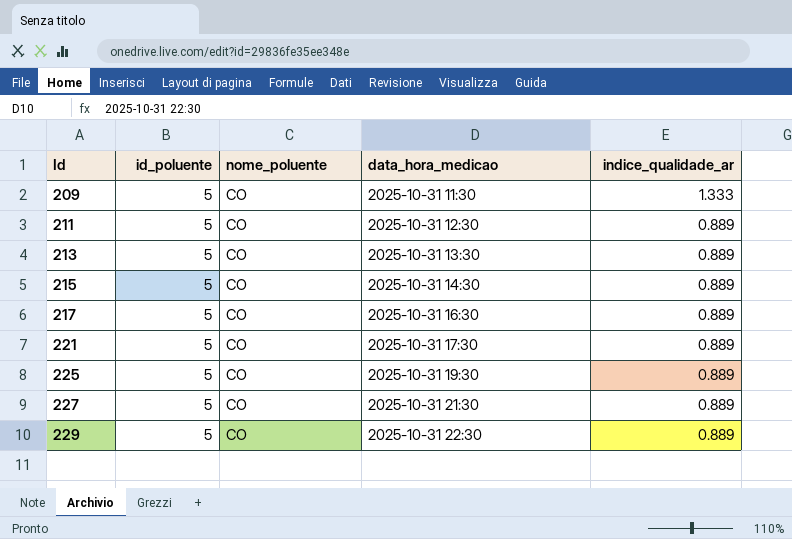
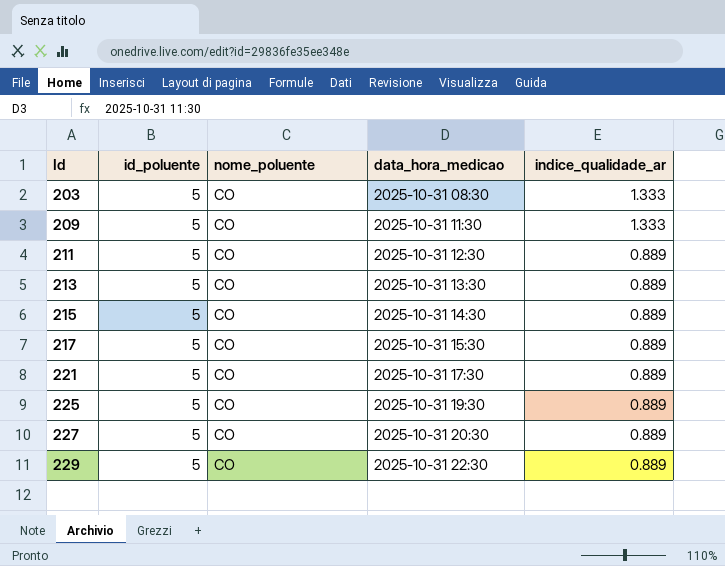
row 203: none -> 5 | CO | 2025-10-31 08:30 | 1.333
217 | data_hora_medicao: 2025-10-31 16:30 -> 2025-10-31 15:30
227 | data_hora_medicao: 2025-10-31 21:30 -> 2025-10-31 20:30

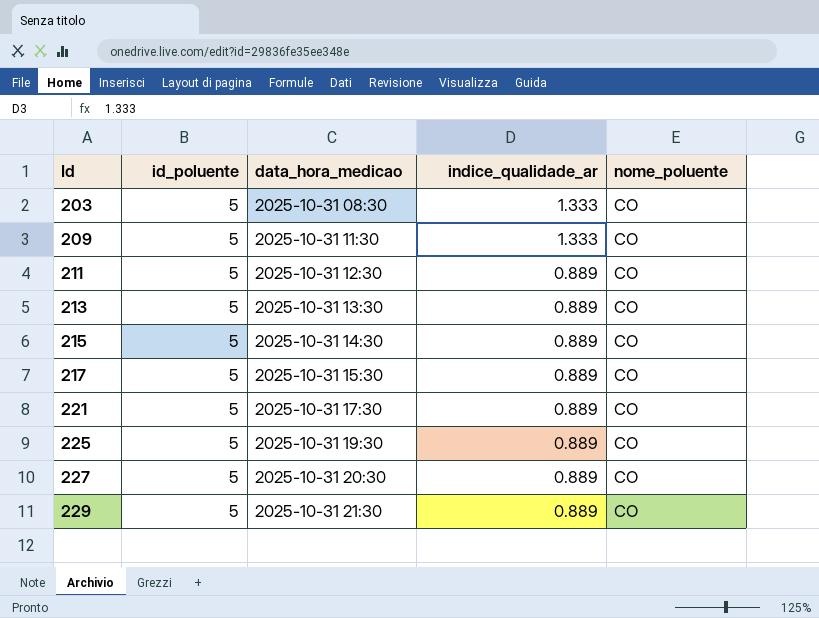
column nome_poluente | position: 3 -> 5
229 | data_hora_medicao: 2025-10-31 22:30 -> 2025-10-31 21:30

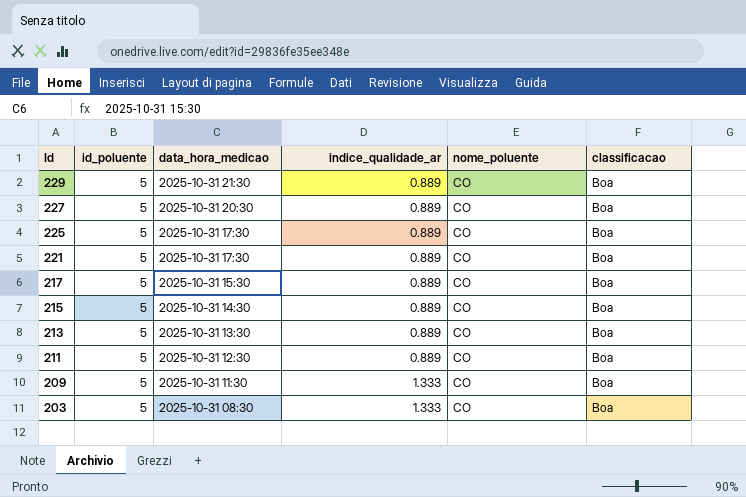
row order: Id ascending -> Id descending
column classificacao | position: none -> 6
225 | data_hora_medicao: 2025-10-31 19:30 -> 2025-10-31 17:30

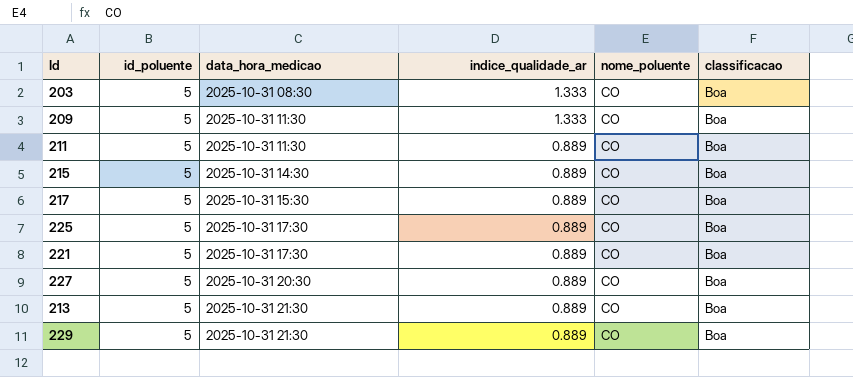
row order: Id descending -> data_hora_medicao ascending
211 | data_hora_medicao: 2025-10-31 12:30 -> 2025-10-31 11:30
213 | data_hora_medicao: 2025-10-31 13:30 -> 2025-10-31 21:30

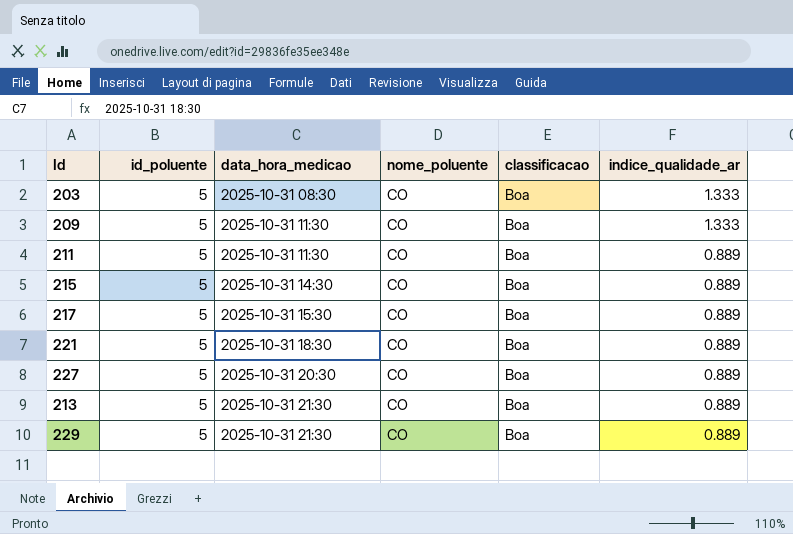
column indice_qualidade_ar | position: 4 -> 6
row 225: 5 | 2025-10-31 17:30 | 0.889 | CO | Boa -> none
221 | data_hora_medicao: 2025-10-31 17:30 -> 2025-10-31 18:30

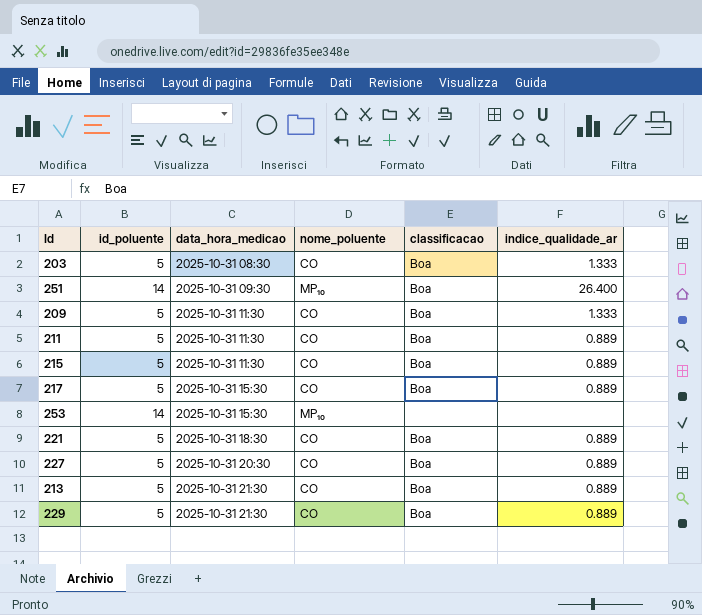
row 251: none -> 14 | 2025-10-31 09:30 | MP₁₀ | Boa | 26.400
215 | data_hora_medicao: 2025-10-31 14:30 -> 2025-10-31 11:30
row 253: none -> 14 | 2025-10-31 15:30 | MP₁₀ | none | none

